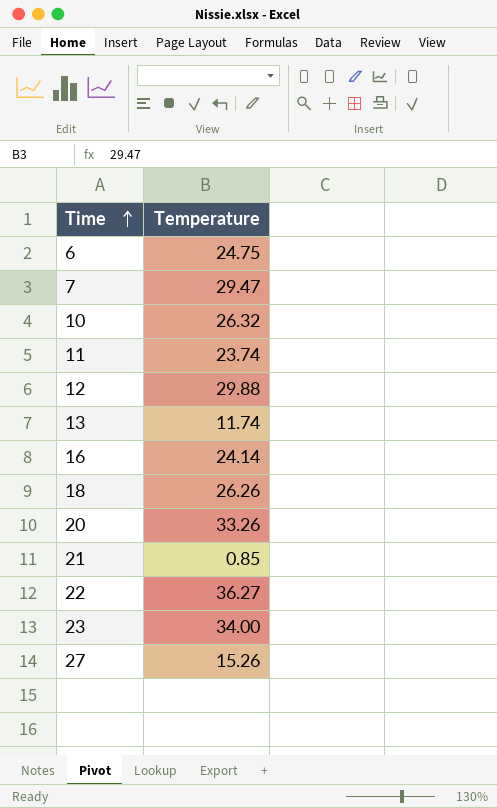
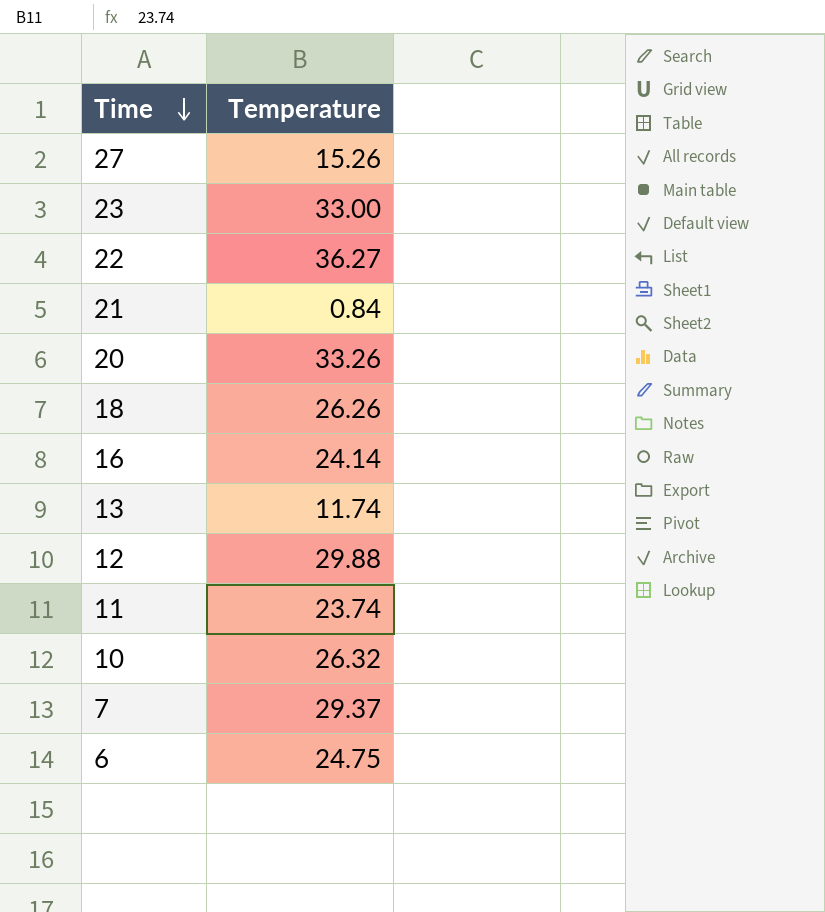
row order: Time ascending -> Time descending
23 | Temperature: 34.00 -> 33.00
21 | Temperature: 0.85 -> 0.84
7 | Temperature: 29.47 -> 29.37

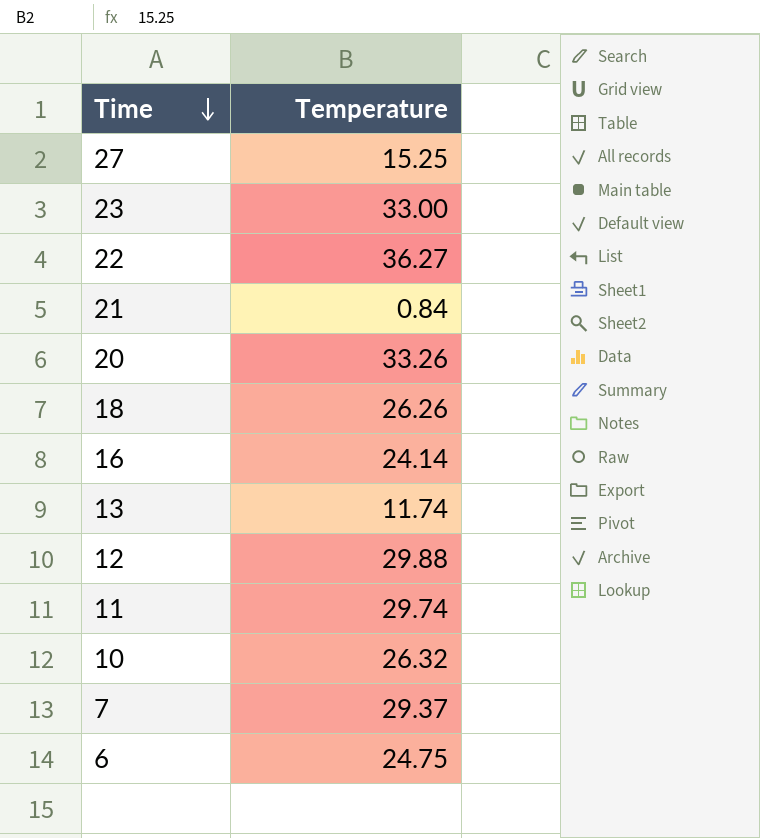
27 | Temperature: 15.26 -> 15.25
11 | Temperature: 23.74 -> 29.74

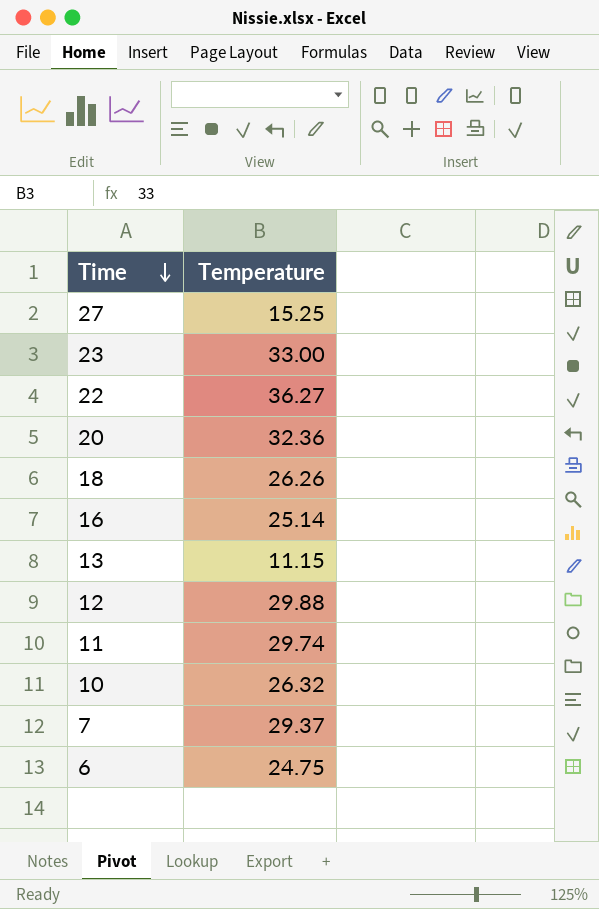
row 21: 0.84 -> none
20 | Temperature: 33.26 -> 32.36
16 | Temperature: 24.14 -> 25.14
13 | Temperature: 11.74 -> 11.15

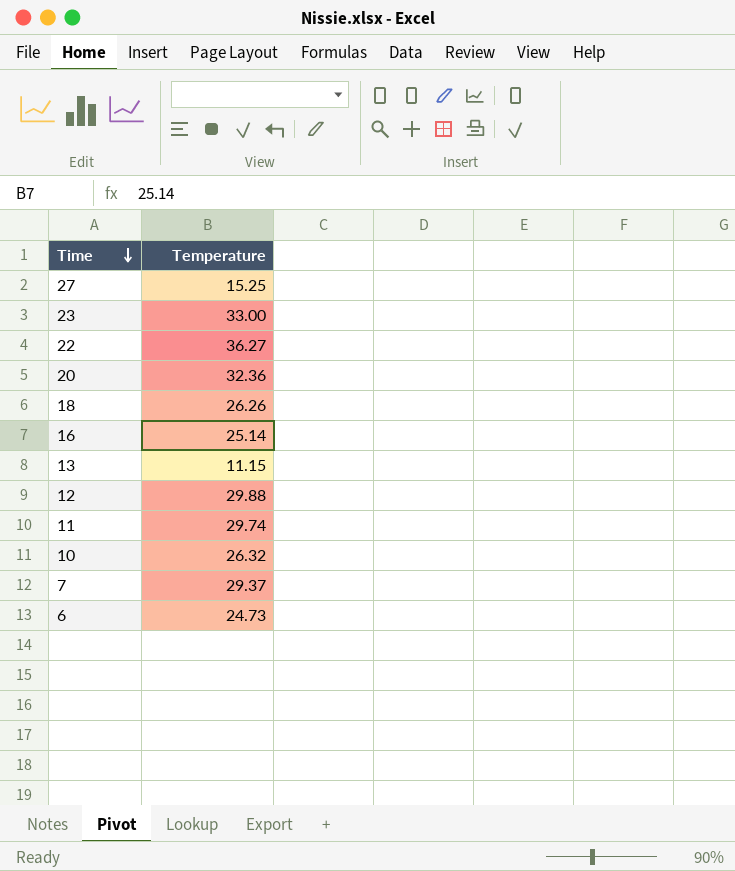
6 | Temperature: 24.75 -> 24.73

